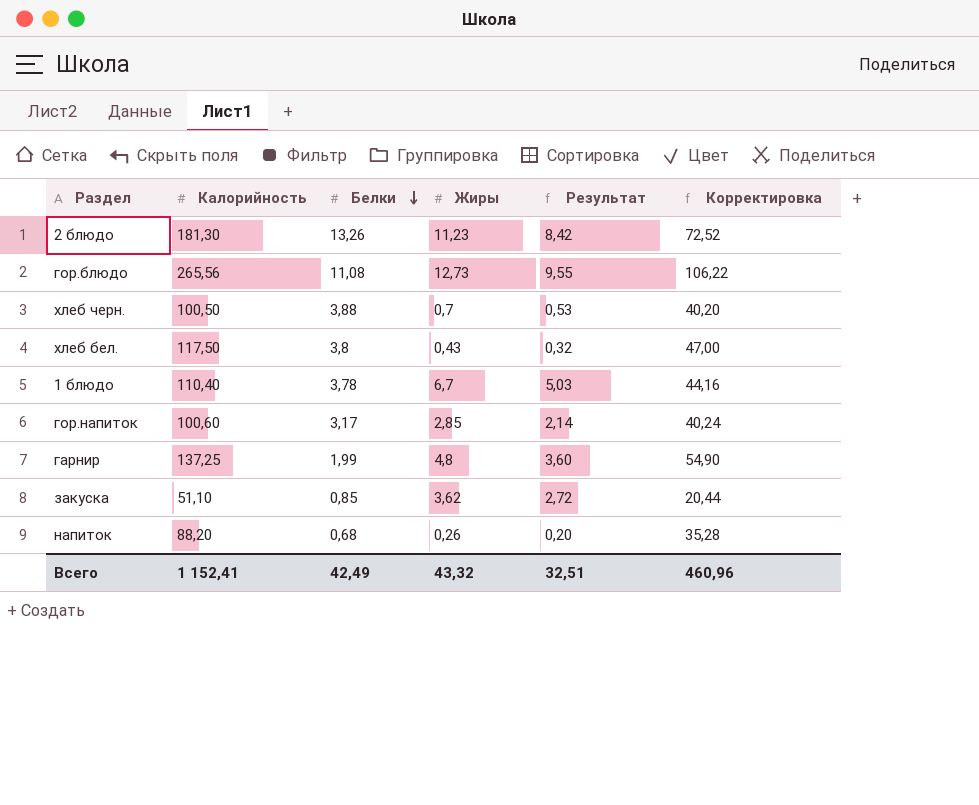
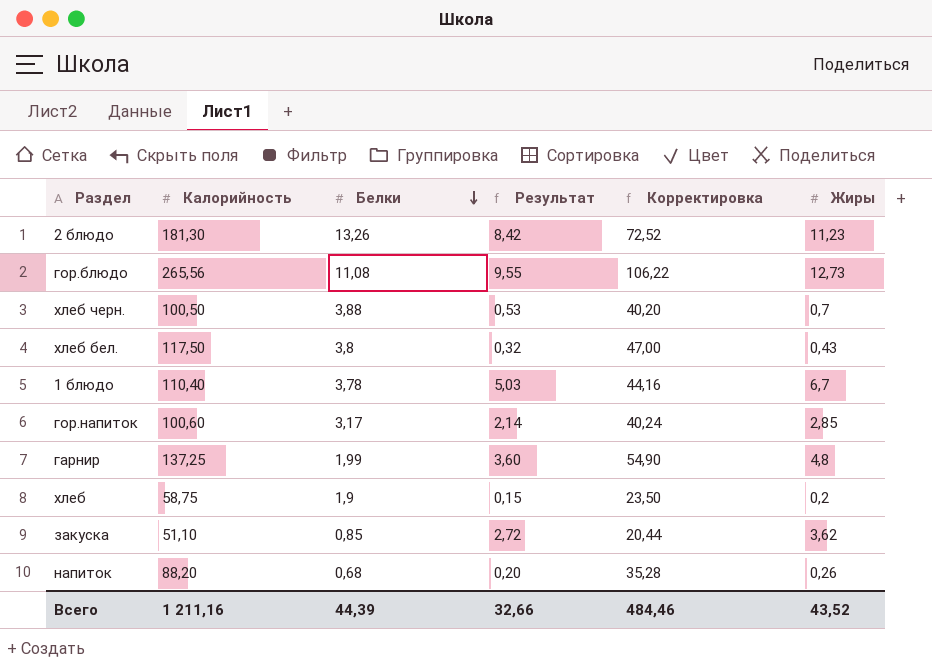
column Жиры | position: 4 -> 6
row хлеб: none -> 58,75 | 1,9 | 0,15 | 23,50 | 0,2
Всего | Калорийность: 1 152,41 -> 1 211,16
Всего | Белки: 42,49 -> 44,39
Всего | Результат: 32,51 -> 32,66
Всего | Корректировка: 460,96 -> 484,46
Всего | Жиры: 43,32 -> 43,52

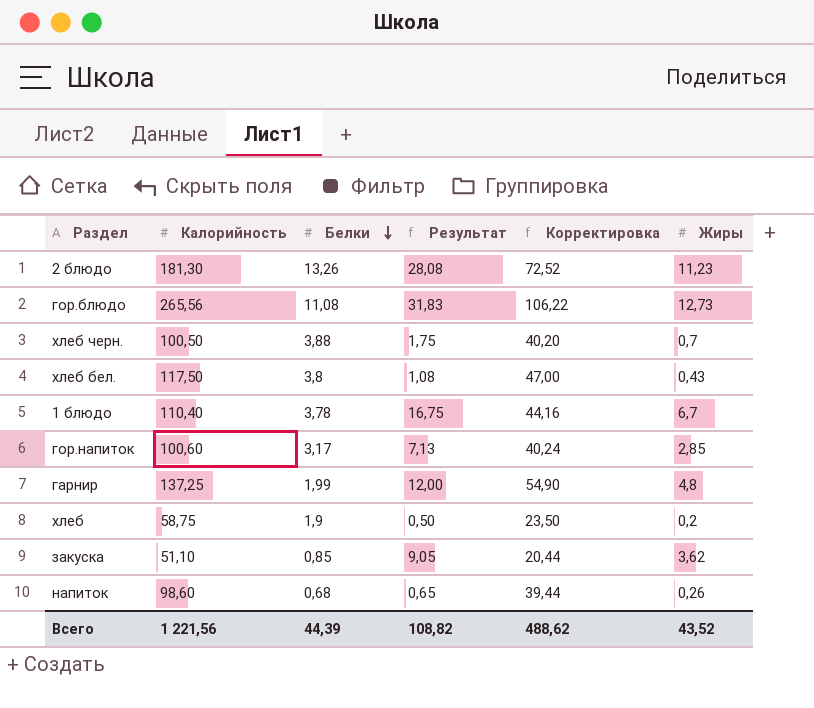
column Результат | formula: [Жиры] * 0,75 -> [Жиры] * 2,5
напиток | Калорийность: 88,20 -> 98,60
напиток | Корректировка: 35,28 -> 39,44
Всего | Калорийность: 1 211,16 -> 1 221,56
Всего | Результат: 32,66 -> 108,82
Всего | Корректировка: 484,46 -> 488,62

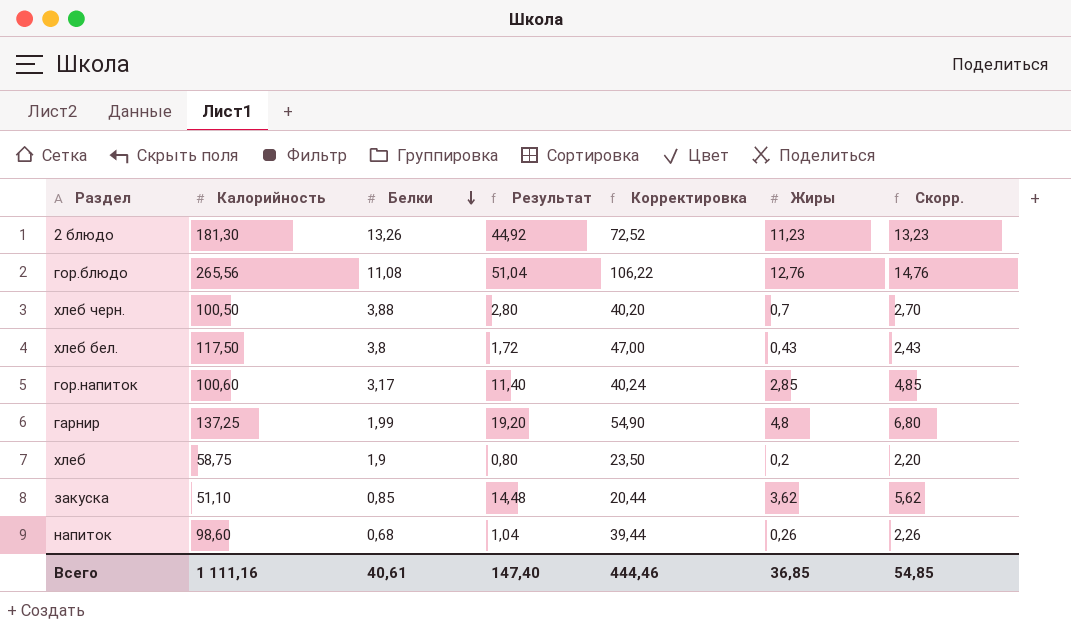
column Результат | formula: [Жиры] * 2,5 -> [Жиры] * 4
column Скорр. | formula: none -> [Жиры] + 2
row 1 блюдо: 110,40 | 3,78 | 16,75 | 44,16 | 6,7 -> none
гор.блюдо | Жиры: 12,73 -> 12,76
Всего | Калорийность: 1 221,56 -> 1 111,16
Всего | Белки: 44,39 -> 40,61
Всего | Результат: 108,82 -> 147,40
Всего | Корректировка: 488,62 -> 444,46
Всего | Жиры: 43,52 -> 36,85

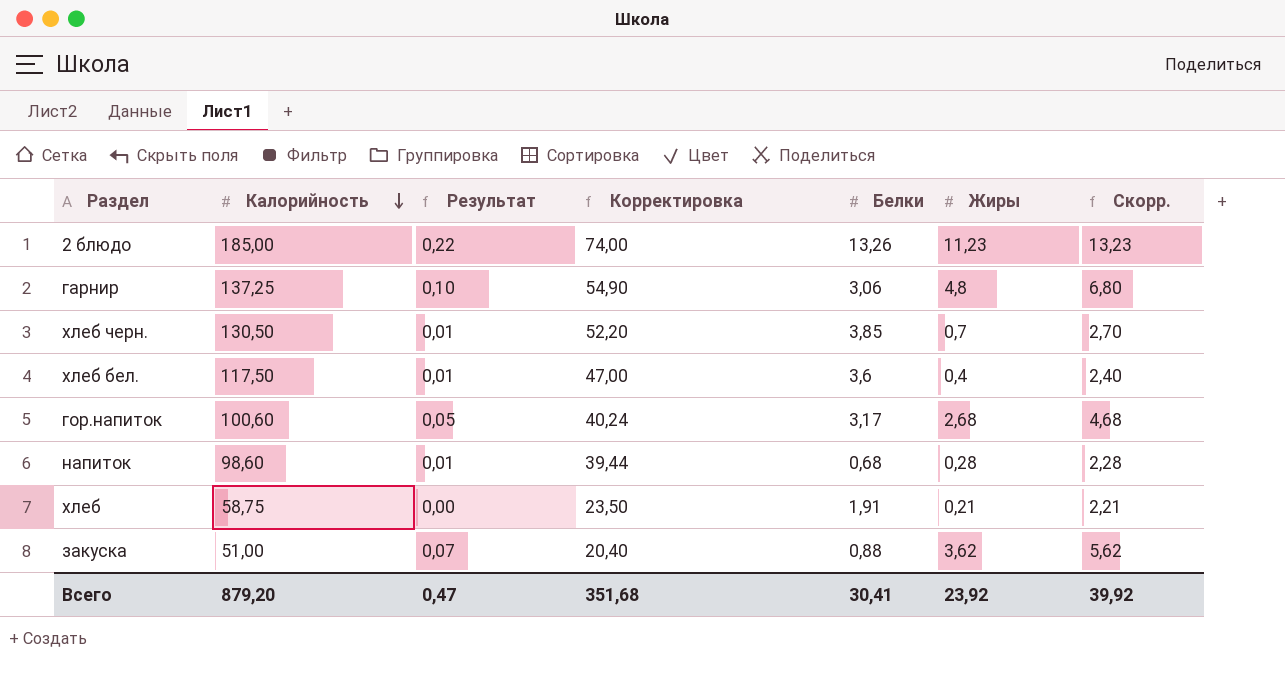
row order: Белки descending -> Калорийность descending
column Результат | formula: [Жиры] * 4 -> [Жиры] * 0,02
column Белки | position: 3 -> 5
row гор.блюдо: 265,56 | 11,08 | 51,04 | 106,22 | 12,76 | 14,76 -> none
2 блюдо | Калорийность: 181,30 -> 185,00
2 блюдо | Корректировка: 72,52 -> 74,00
гарнир | Белки: 1,99 -> 3,06
хлеб черн. | Калорийность: 100,50 -> 130,50
хлеб черн. | Корректировка: 40,20 -> 52,20
хлеб черн. | Белки: 3,88 -> 3,85
хлеб бел. | Белки: 3,8 -> 3,6
хлеб бел. | Жиры: 0,43 -> 0,4
хлеб бел. | Скорр.: 2,43 -> 2,40
гор.напиток | Жиры: 2,85 -> 2,68
гор.напиток | Скорр.: 4,85 -> 4,68
напиток | Жиры: 0,26 -> 0,28
напиток | Скорр.: 2,26 -> 2,28
хлеб | Белки: 1,9 -> 1,91
хлеб | Жиры: 0,2 -> 0,21
хлеб | Скорр.: 2,20 -> 2,21
закуска | Калорийность: 51,10 -> 51,00
закуска | Корректировка: 20,44 -> 20,40
закуска | Белки: 0,85 -> 0,88
Всего | Калорийность: 1 111,16 -> 879,20
Всего | Результат: 147,40 -> 0,47
Всего | Корректировка: 444,46 -> 351,68
Всего | Белки: 40,61 -> 30,41
Всего | Жиры: 36,85 -> 23,92
Всего | Скорр.: 54,85 -> 39,92

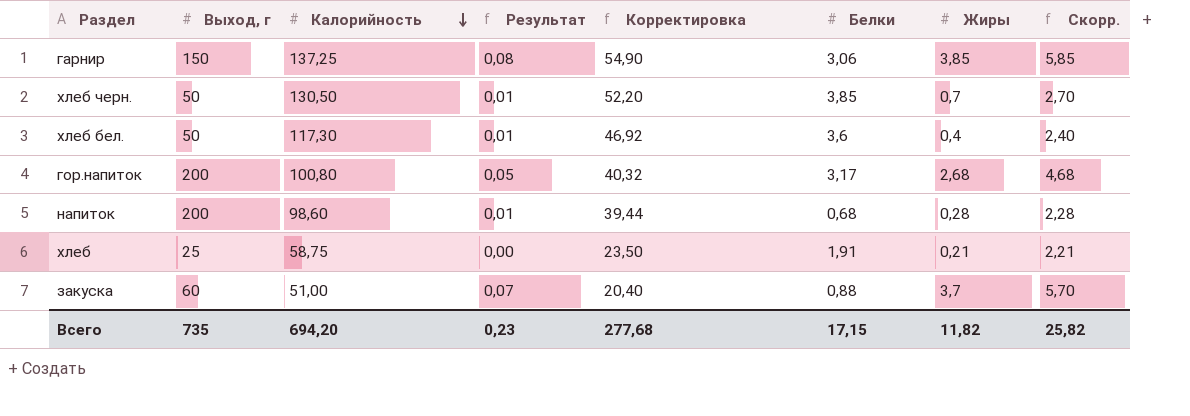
column Выход, г | position: none -> 2
row 2 блюдо: 185,00 | 0,22 | 74,00 | 13,26 | 11,23 | 13,23 -> none
гарнир | Результат: 0,10 -> 0,08
гарнир | Жиры: 4,8 -> 3,85
гарнир | Скорр.: 6,80 -> 5,85
хлеб бел. | Калорийность: 117,50 -> 117,30
хлеб бел. | Корректировка: 47,00 -> 46,92
гор.напиток | Калорийность: 100,60 -> 100,80
гор.напиток | Корректировка: 40,24 -> 40,32
закуска | Жиры: 3,62 -> 3,7
закуска | Скорр.: 5,62 -> 5,70
Всего | Калорийность: 879,20 -> 694,20
Всего | Результат: 0,47 -> 0,23
Всего | Корректировка: 351,68 -> 277,68
Всего | Белки: 30,41 -> 17,15
Всего | Жиры: 23,92 -> 11,82
Всего | Скорр.: 39,92 -> 25,82

